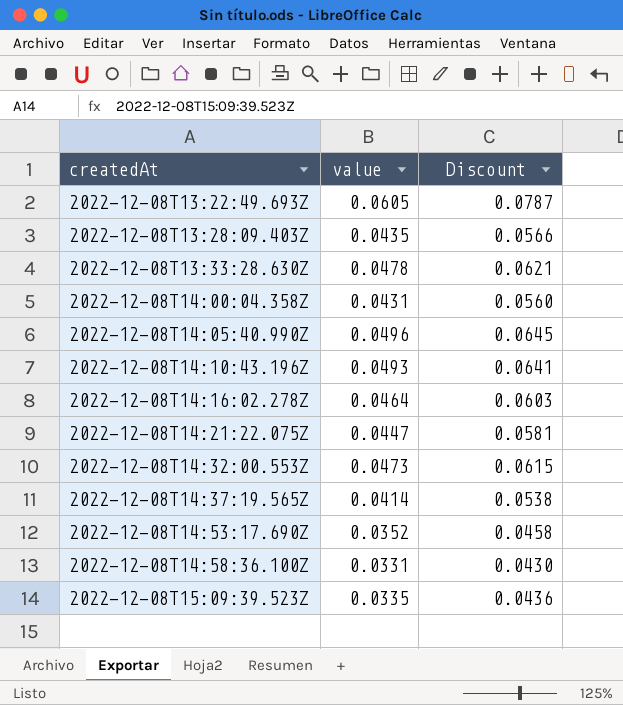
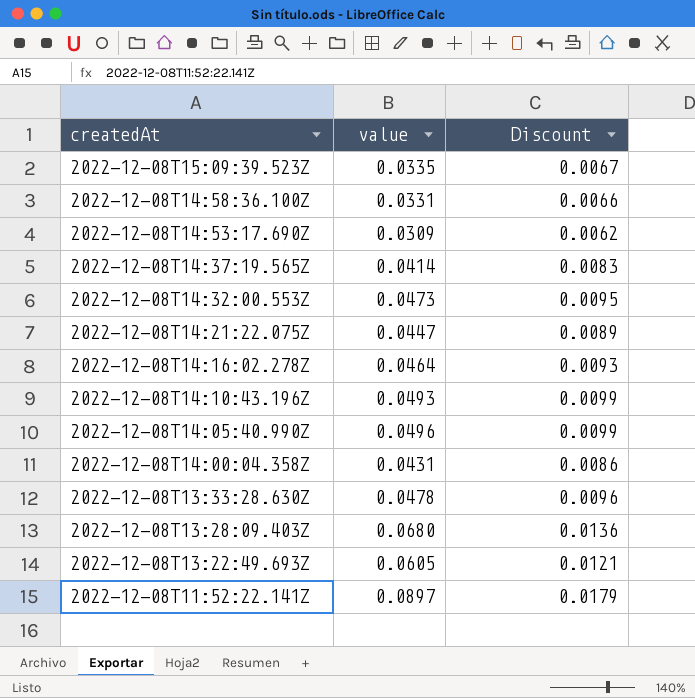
row order: createdAt ascending -> createdAt descending
column Discount | formula: [value] * 1.3 -> [value] * 0.2
2022-12-08T14:53:17.690Z | value: 0.0352 -> 0.0309
2022-12-08T13:28:09.403Z | value: 0.0435 -> 0.0680
row 2022-12-08T11:52:22.141Z: none -> 0.0897 | 0.0179

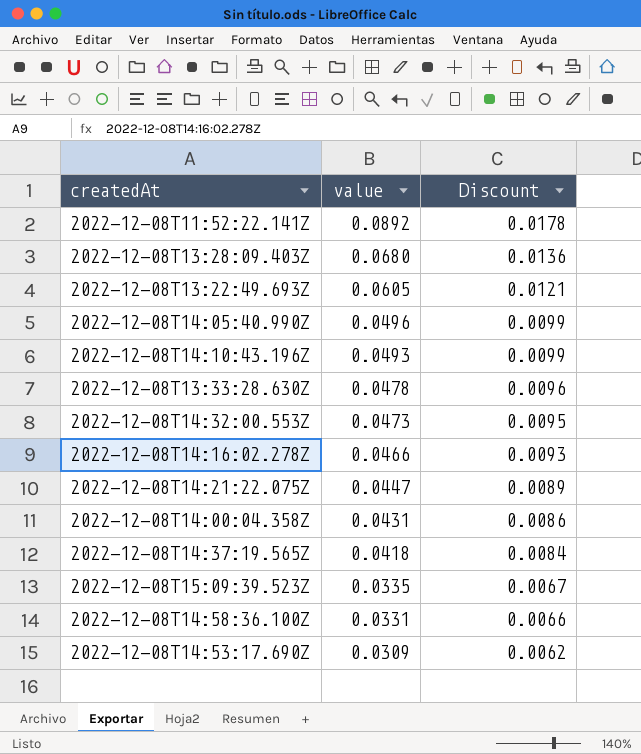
row order: createdAt descending -> value descending
2022-12-08T11:52:22.141Z | value: 0.0897 -> 0.0892
2022-12-08T11:52:22.141Z | Discount: 0.0179 -> 0.0178
2022-12-08T14:16:02.278Z | value: 0.0464 -> 0.0466
2022-12-08T14:37:19.565Z | value: 0.0414 -> 0.0418
2022-12-08T14:37:19.565Z | Discount: 0.0083 -> 0.0084

